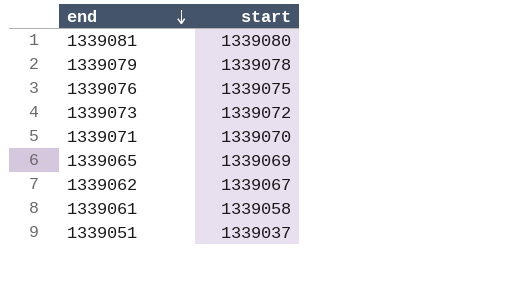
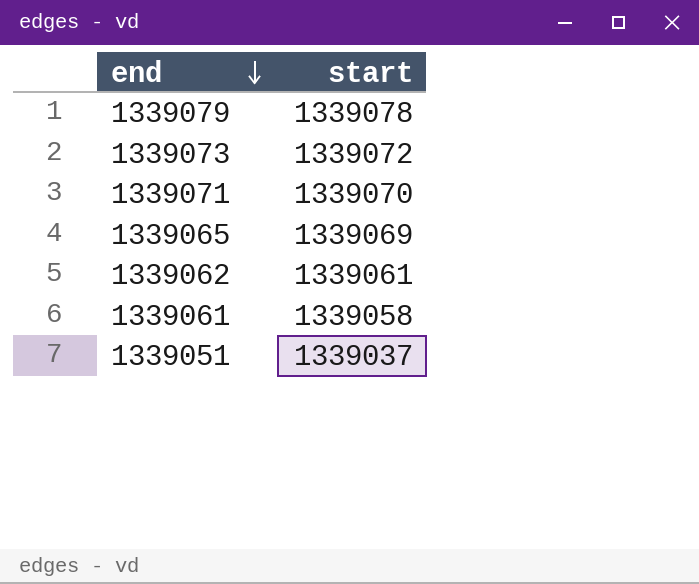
row 1339081: 1339080 -> none
row 1339076: 1339075 -> none
1339062 | start: 1339067 -> 1339061

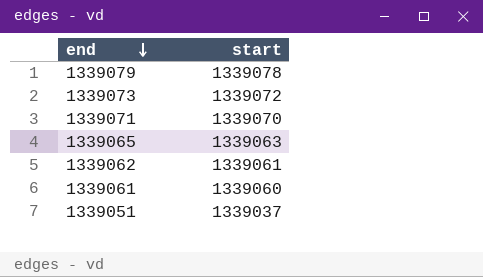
1339065 | start: 1339069 -> 1339063
1339061 | start: 1339058 -> 1339060

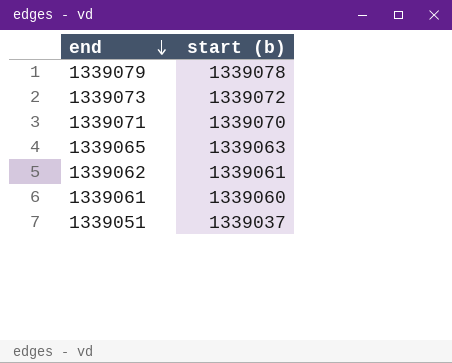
column name: start -> start (b)

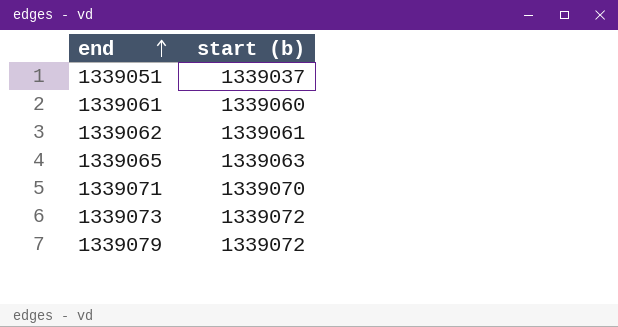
row order: end descending -> end ascending
1339079 | start (b): 1339078 -> 1339072

